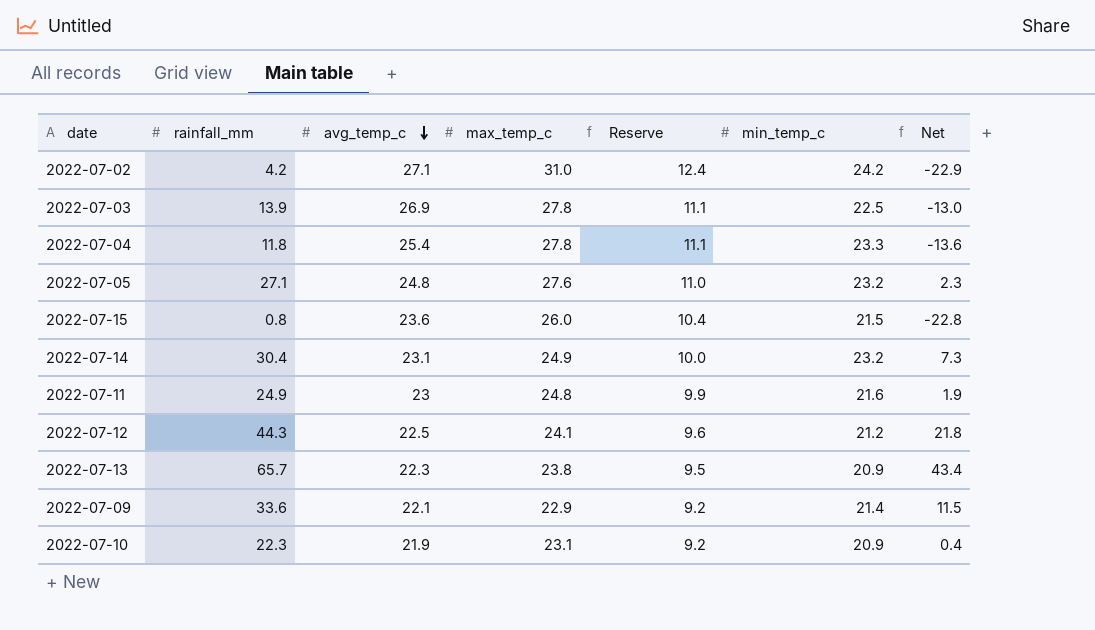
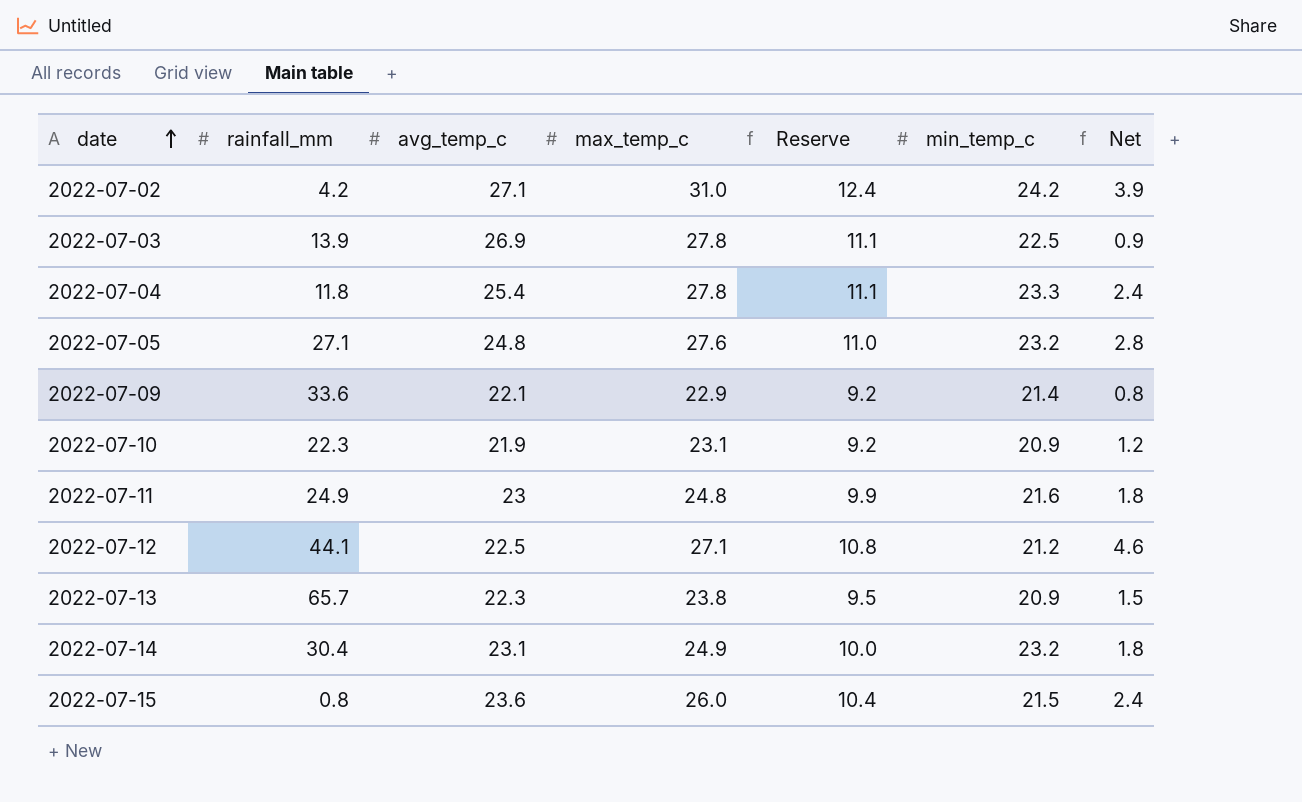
row order: avg_temp_c descending -> date ascending
column Net | formula: [rainfall_mm] - [avg_temp_c] -> [max_temp_c] - [avg_temp_c]
2022-07-12 | rainfall_mm: 44.3 -> 44.1
2022-07-12 | max_temp_c: 24.1 -> 27.1
2022-07-12 | Reserve: 9.6 -> 10.8

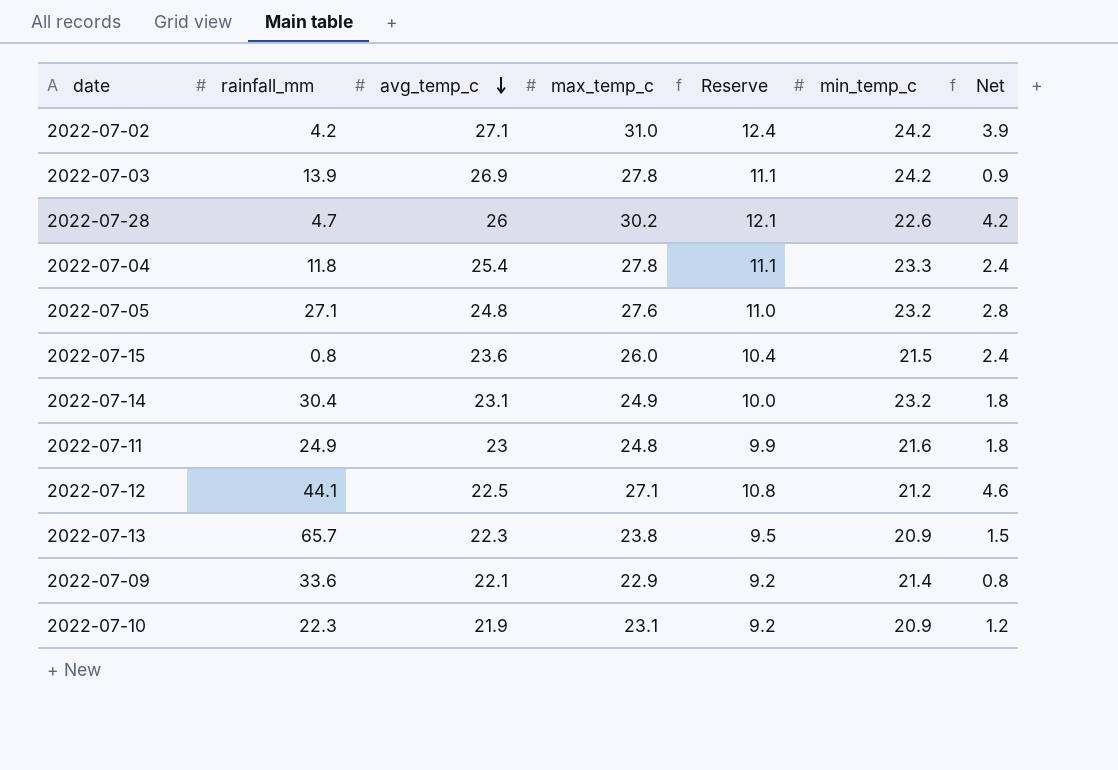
row order: date ascending -> avg_temp_c descending
2022-07-03 | min_temp_c: 22.5 -> 24.2
row 2022-07-28: none -> 4.7 | 26 | 30.2 | 12.1 | 22.6 | 4.2

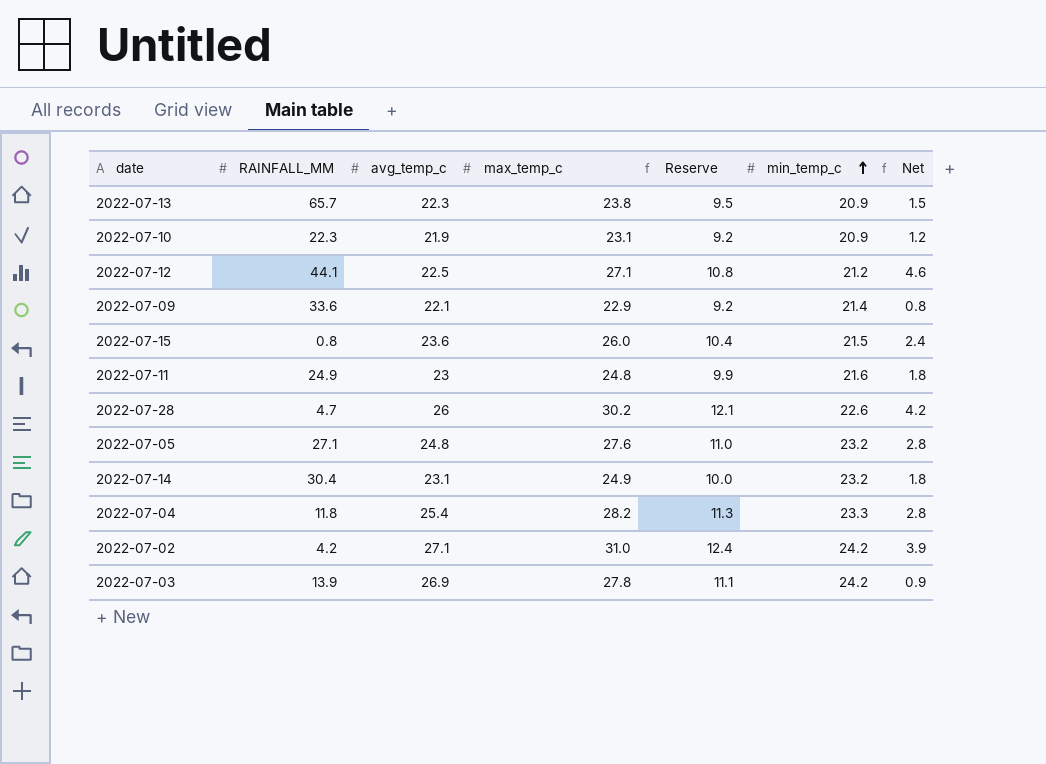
row order: avg_temp_c descending -> min_temp_c ascending
column name: rainfall_mm -> RAINFALL_MM
2022-07-04 | max_temp_c: 27.8 -> 28.2
2022-07-04 | Reserve: 11.1 -> 11.3
2022-07-04 | Net: 2.4 -> 2.8

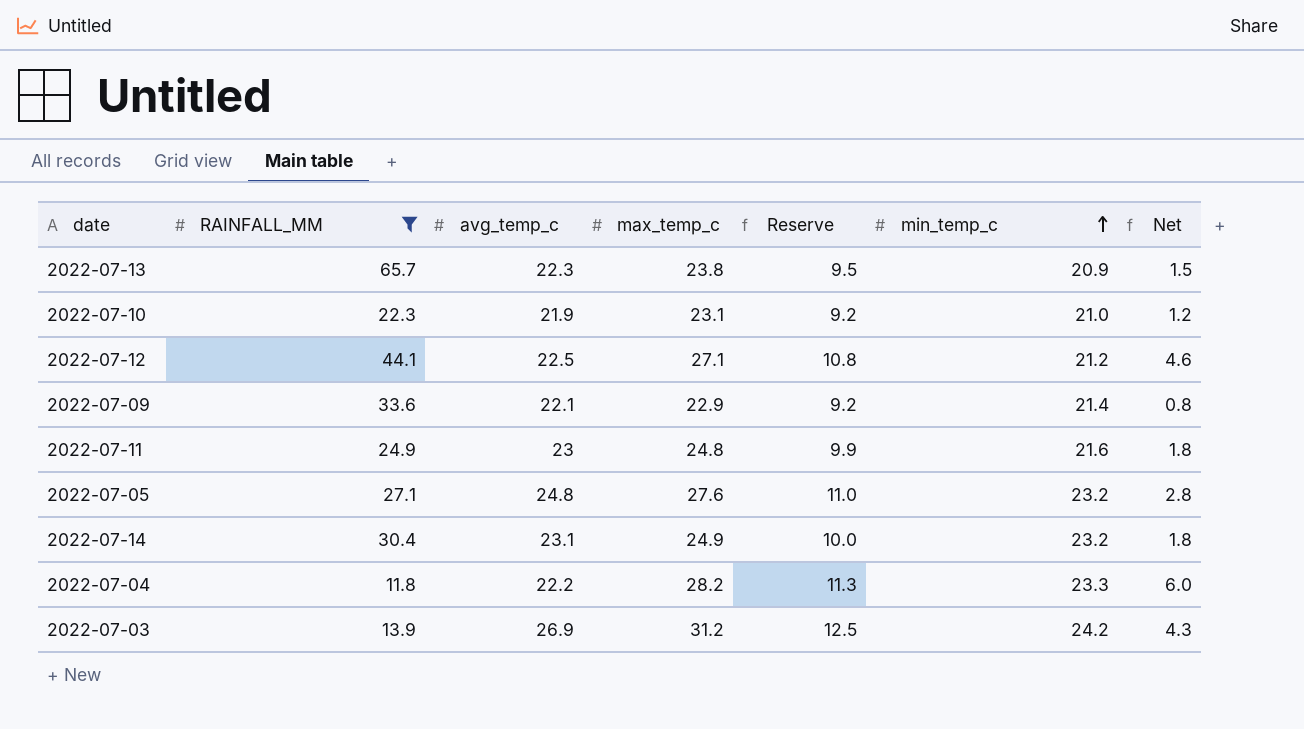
filter: none -> RAINFALL_MM >= 11.8
2022-07-10 | min_temp_c: 20.9 -> 21.0
2022-07-04 | avg_temp_c: 25.4 -> 22.2
2022-07-04 | Net: 2.8 -> 6.0
2022-07-03 | max_temp_c: 27.8 -> 31.2
2022-07-03 | Reserve: 11.1 -> 12.5
2022-07-03 | Net: 0.9 -> 4.3

